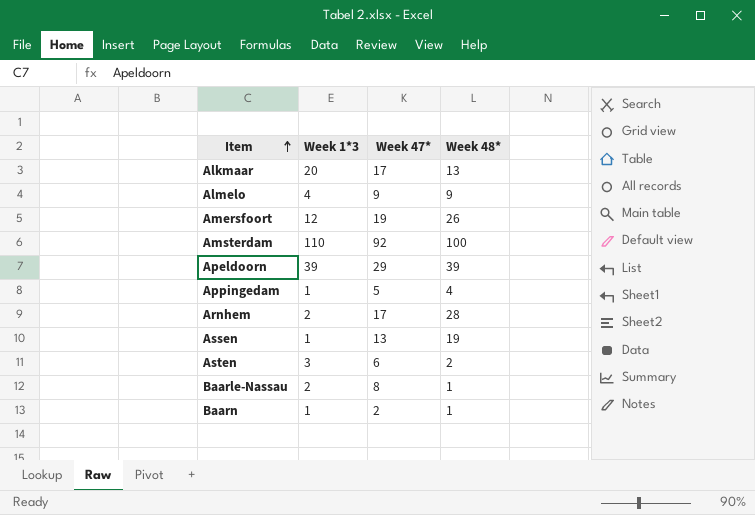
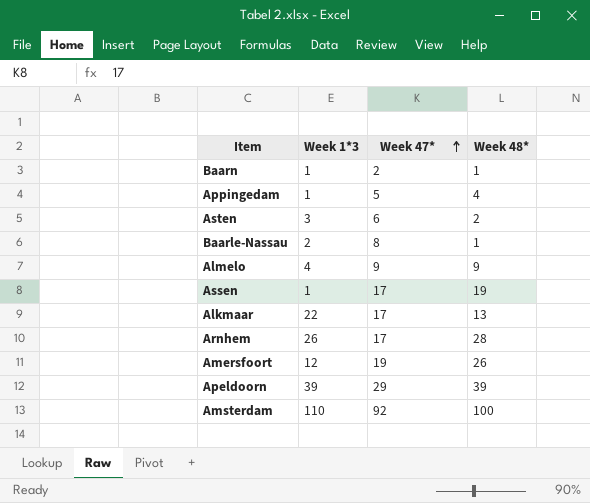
row order: Item ascending -> Week 47* ascending
Assen | Week 47*: 13 -> 17
Alkmaar | Week 1*3: 20 -> 22
Arnhem | Week 1*3: 2 -> 26

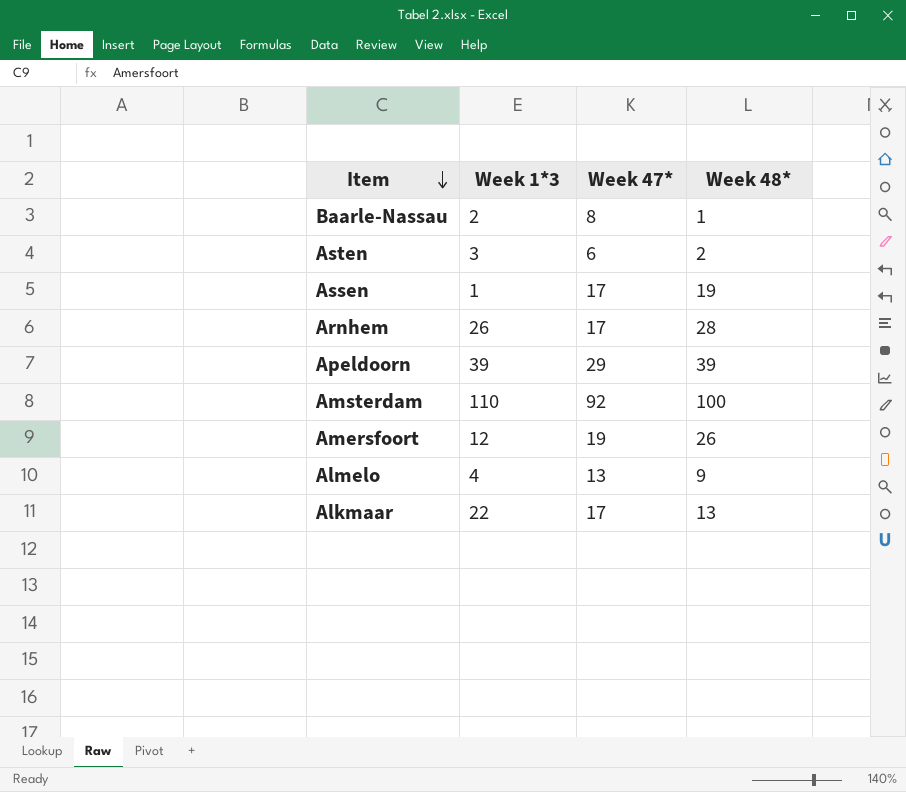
row order: Week 47* ascending -> Item descending
row Baarn: 1 | 2 | 1 -> none
row Appingedam: 1 | 5 | 4 -> none
Almelo | Week 47*: 9 -> 13

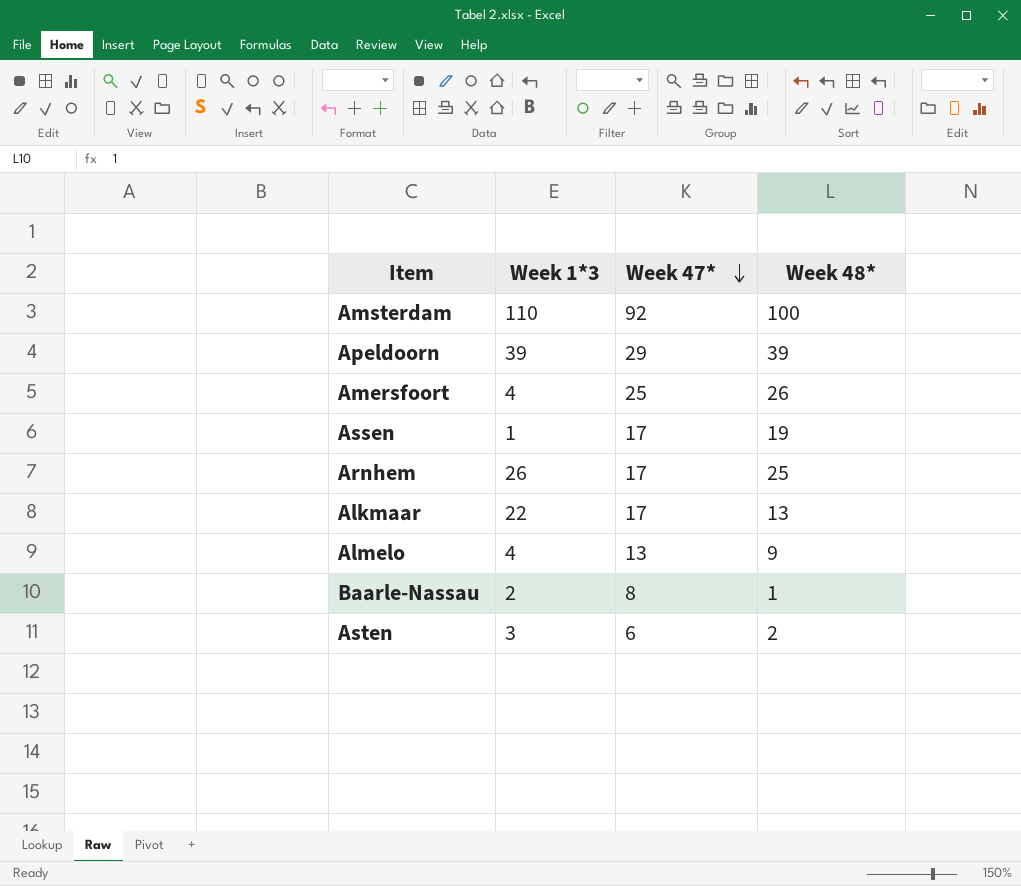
row order: Item descending -> Week 47* descending
Amersfoort | Week 1*3: 12 -> 4
Amersfoort | Week 47*: 19 -> 25
Arnhem | Week 48*: 28 -> 25

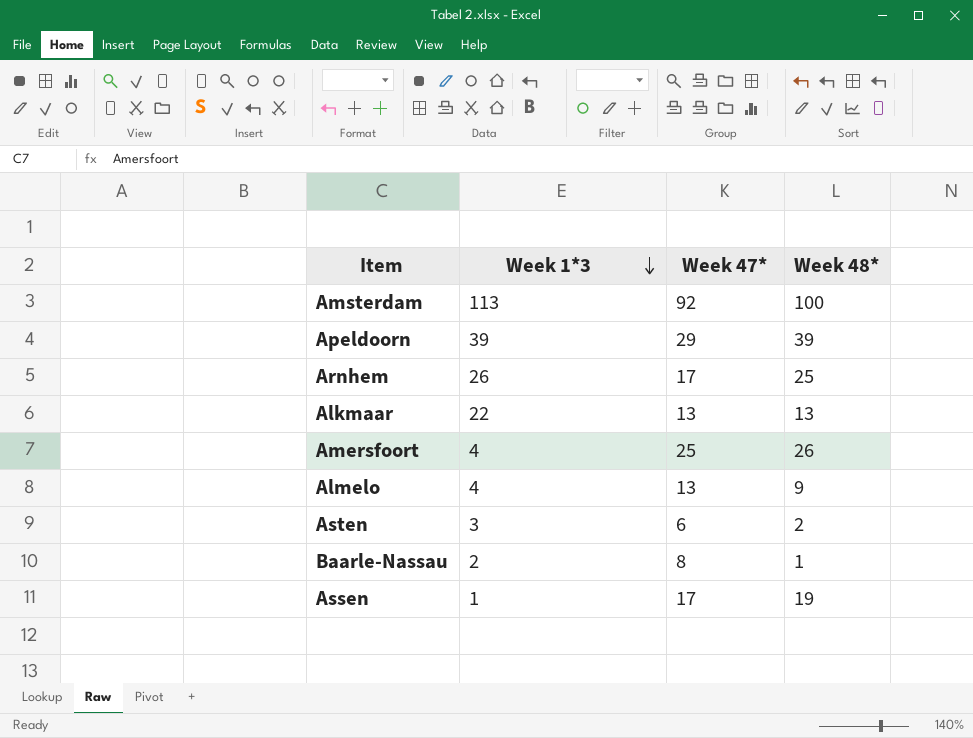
row order: Week 47* descending -> Week 1*3 descending
Amsterdam | Week 1*3: 110 -> 113
Alkmaar | Week 47*: 17 -> 13

